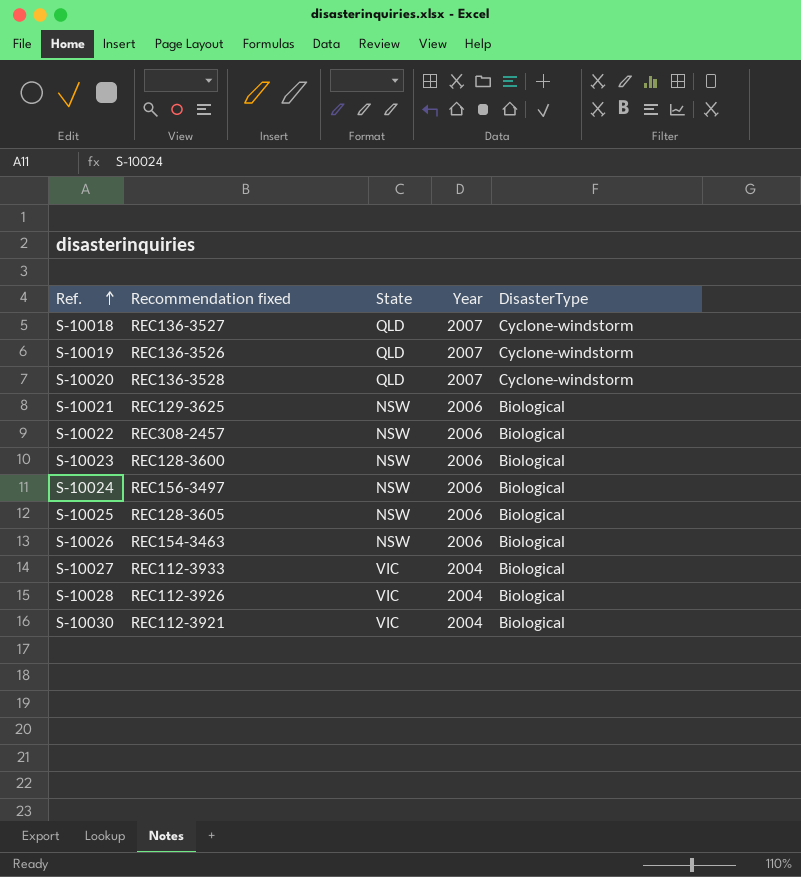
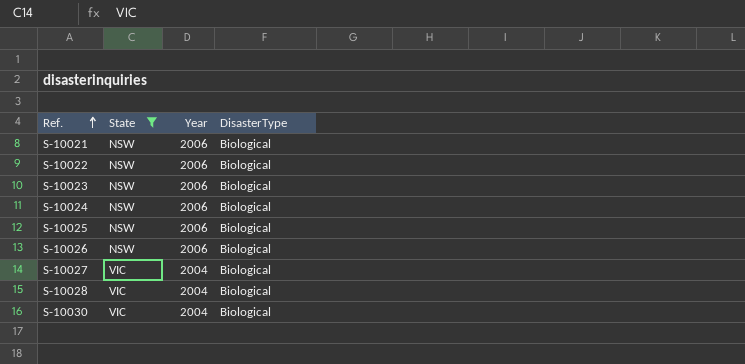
filter: none -> State != QLD
column Recommendation fixed | position: 2 -> none

